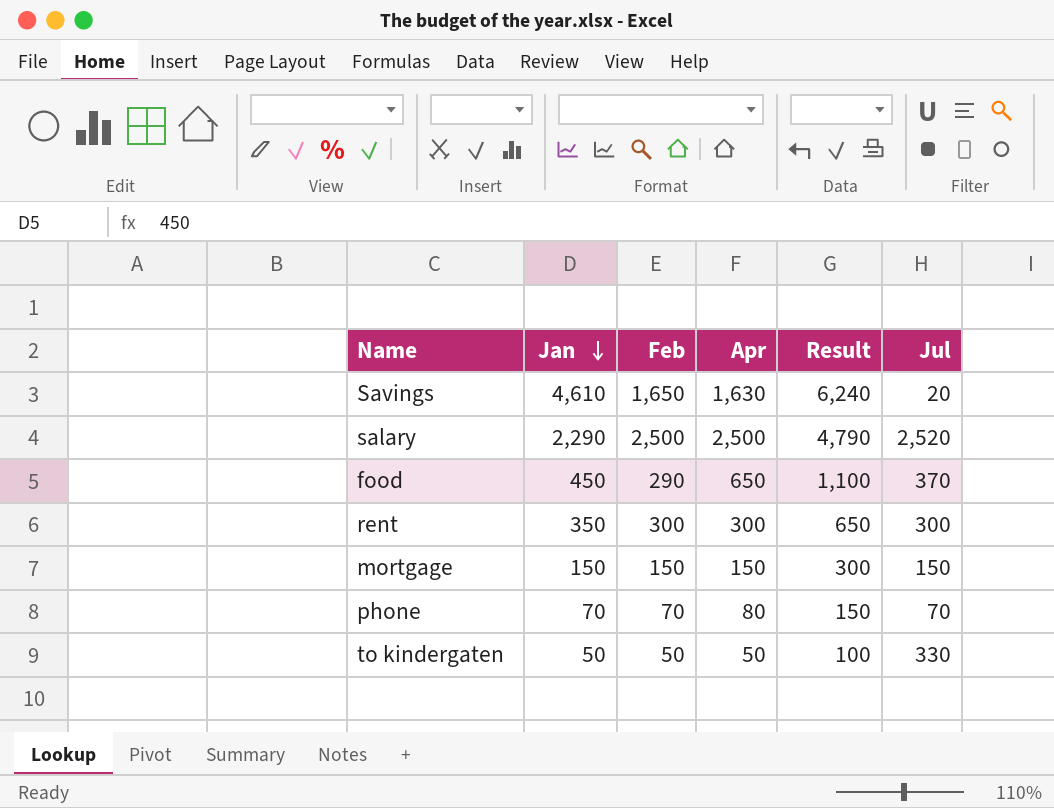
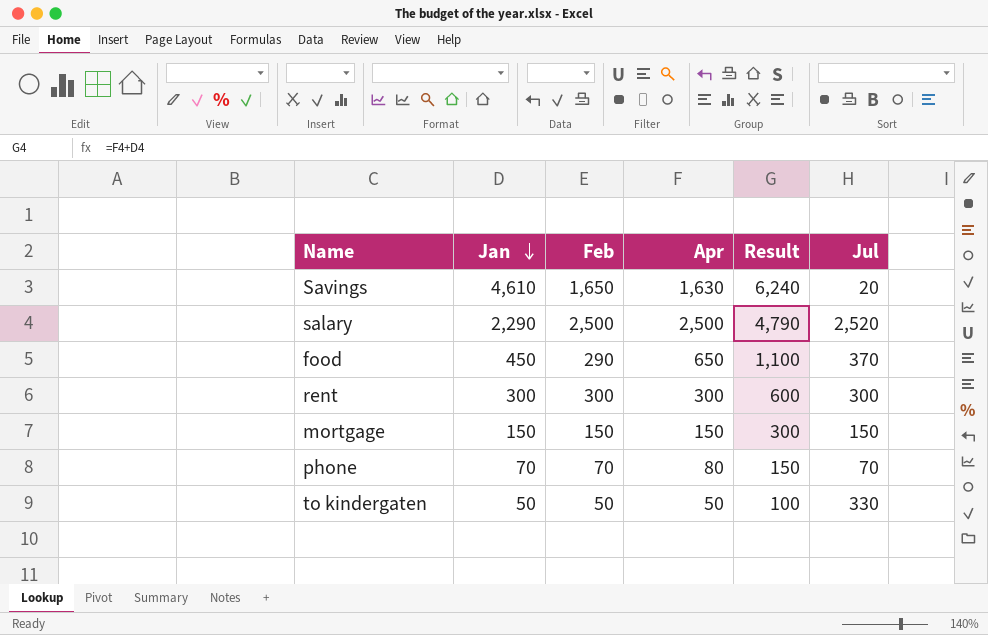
rent | Jan: 350 -> 300
rent | Result: 650 -> 600

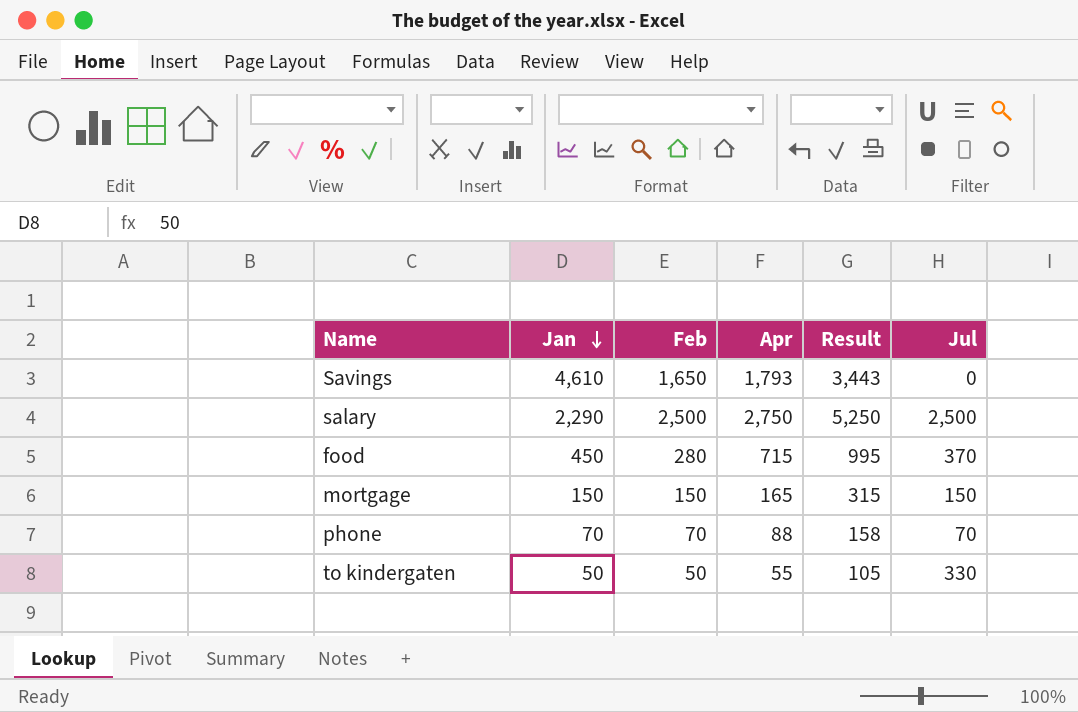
column Result | formula: [Jan] + [Apr] -> [Feb] + [Apr]
row rent: 300 | 300 | 300 | 600 | 300 -> none
Savings | Apr: 1,630 -> 1,793
Savings | Jul: 20 -> 0
salary | Apr: 2,500 -> 2,750
salary | Jul: 2,520 -> 2,500
food | Feb: 290 -> 280
food | Apr: 650 -> 715
mortgage | Apr: 150 -> 165
phone | Apr: 80 -> 88
to kindergaten | Apr: 50 -> 55

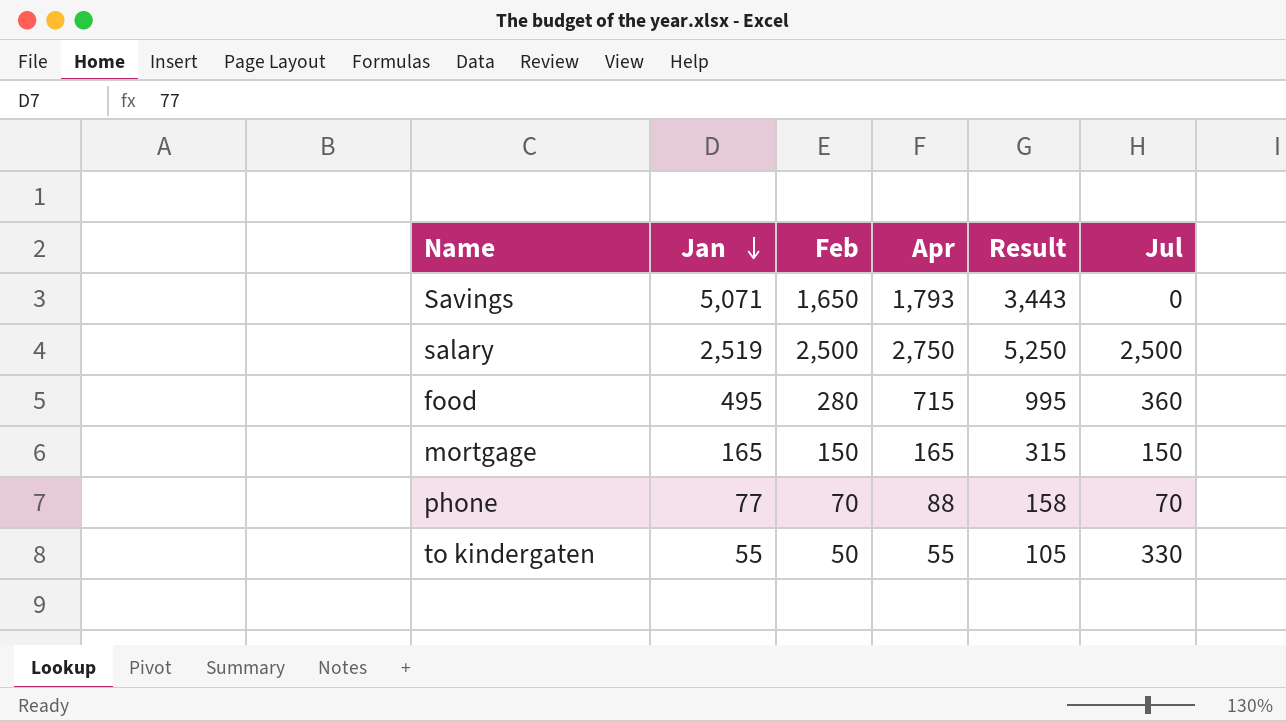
Savings | Jan: 4,610 -> 5,071
salary | Jan: 2,290 -> 2,519
food | Jan: 450 -> 495
food | Jul: 370 -> 360
mortgage | Jan: 150 -> 165
phone | Jan: 70 -> 77
to kindergaten | Jan: 50 -> 55

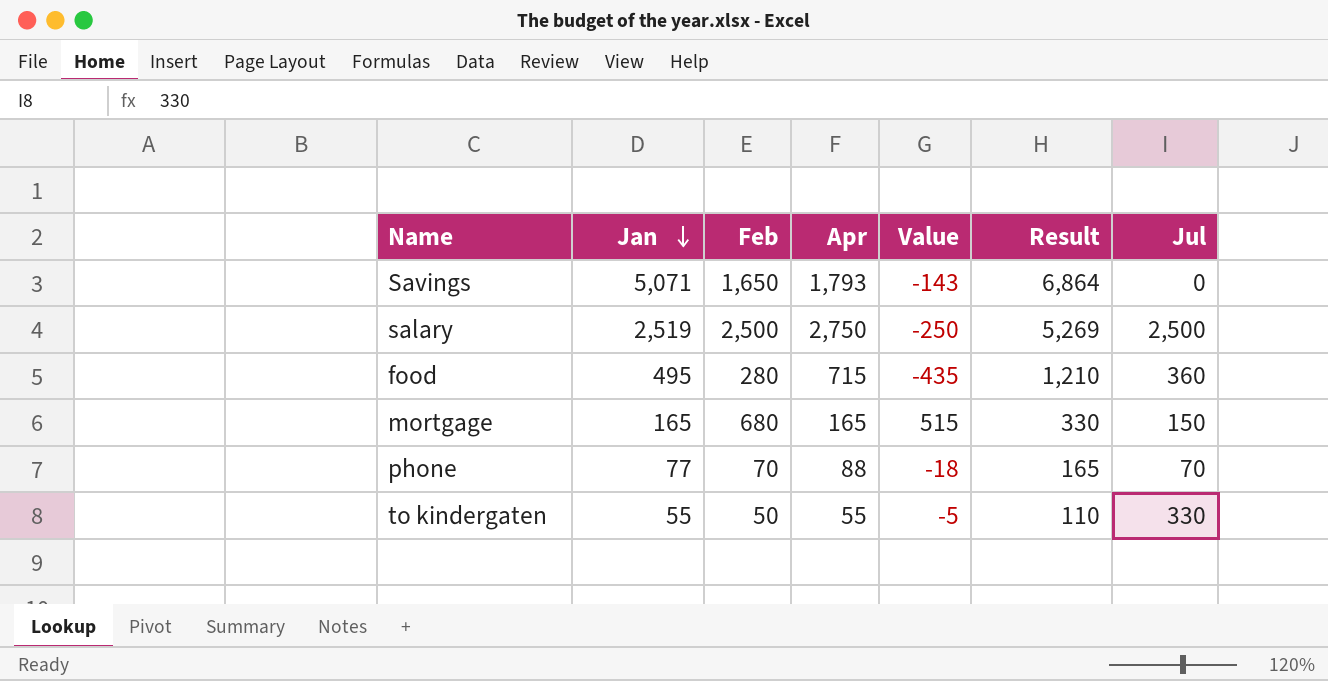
column Value | formula: none -> [Feb] - [Apr]
column Result | formula: [Feb] + [Apr] -> [Jan] + [Apr]
mortgage | Feb: 150 -> 680

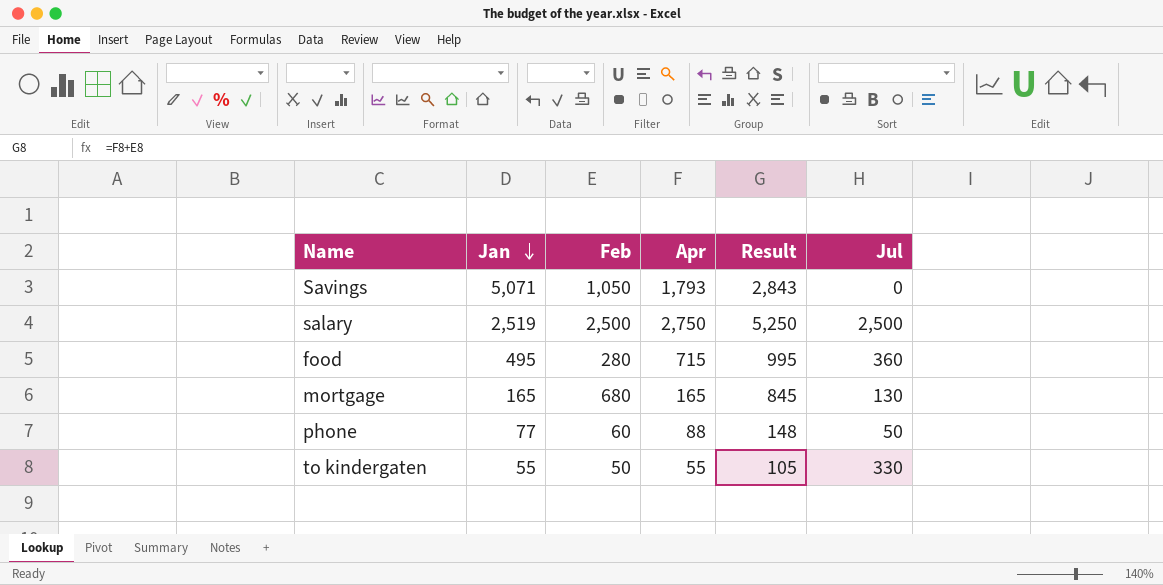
column Value | formula: [Feb] - [Apr] -> none
column Result | formula: [Jan] + [Apr] -> [Feb] + [Apr]
Savings | Feb: 1,650 -> 1,050
mortgage | Jul: 150 -> 130
phone | Feb: 70 -> 60
phone | Jul: 70 -> 50

